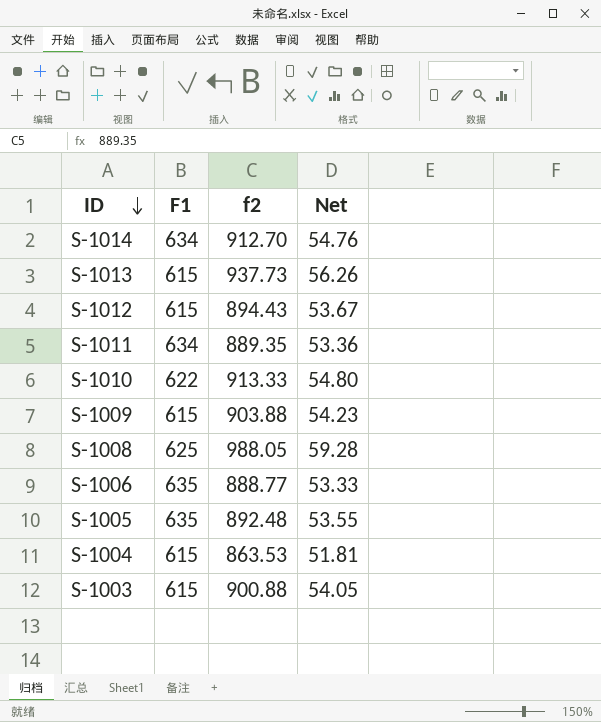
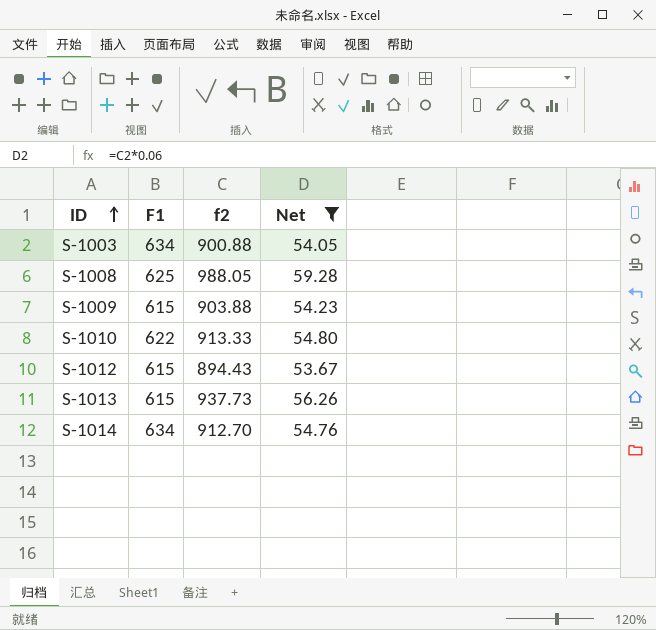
filter: none -> Net >= 53.67
row order: ID descending -> ID ascending
S-1003 | F1: 615 -> 634

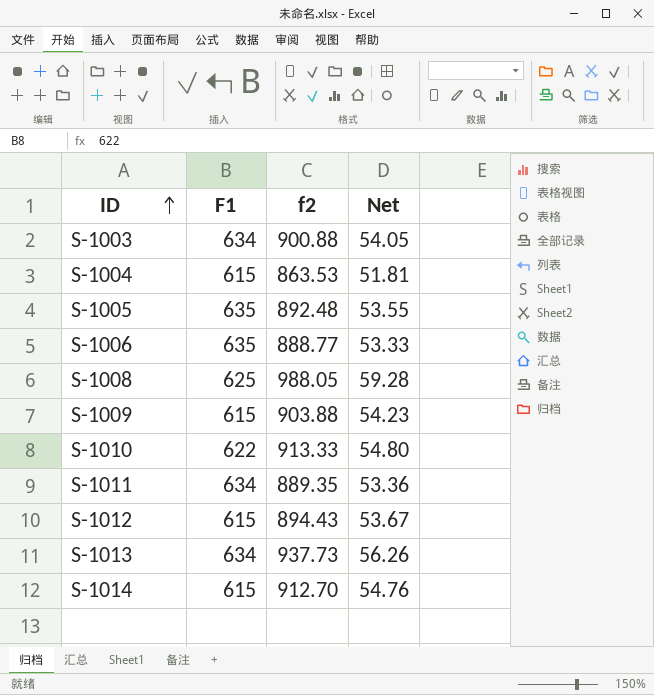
filter: Net >= 53.67 -> none
S-1013 | F1: 615 -> 634
S-1014 | F1: 634 -> 615

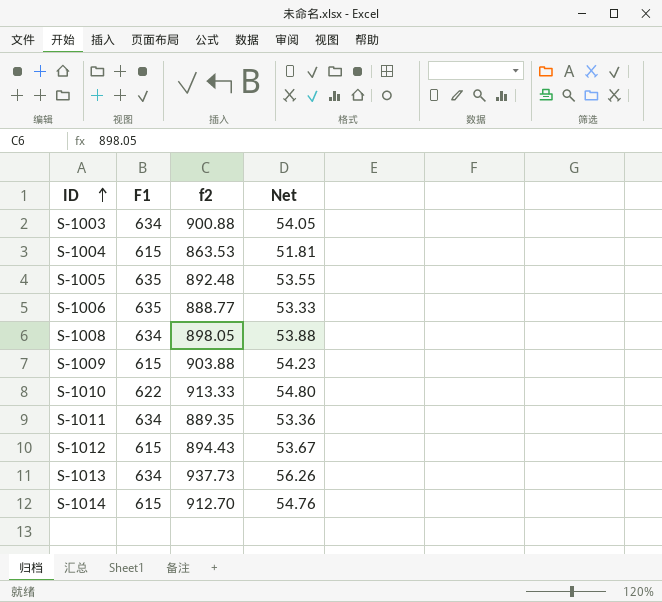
S-1008 | F1: 625 -> 634
S-1008 | f2: 988.05 -> 898.05
S-1008 | Net: 59.28 -> 53.88

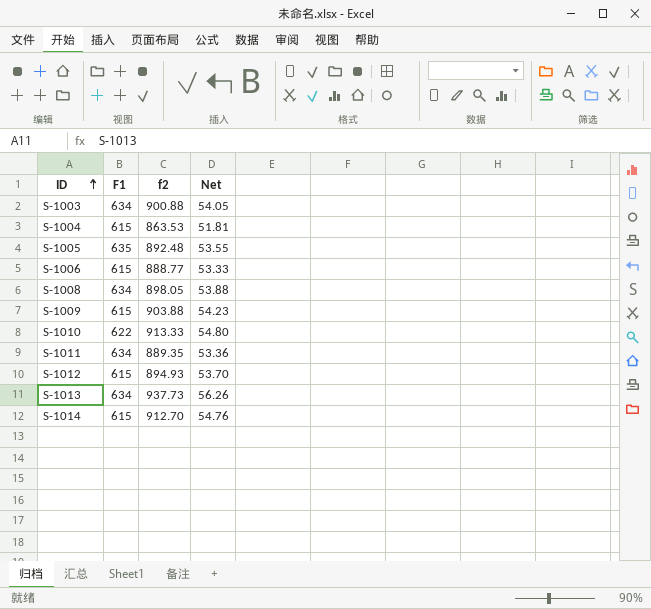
S-1006 | F1: 635 -> 615
S-1012 | f2: 894.43 -> 894.93
S-1012 | Net: 53.67 -> 53.70

